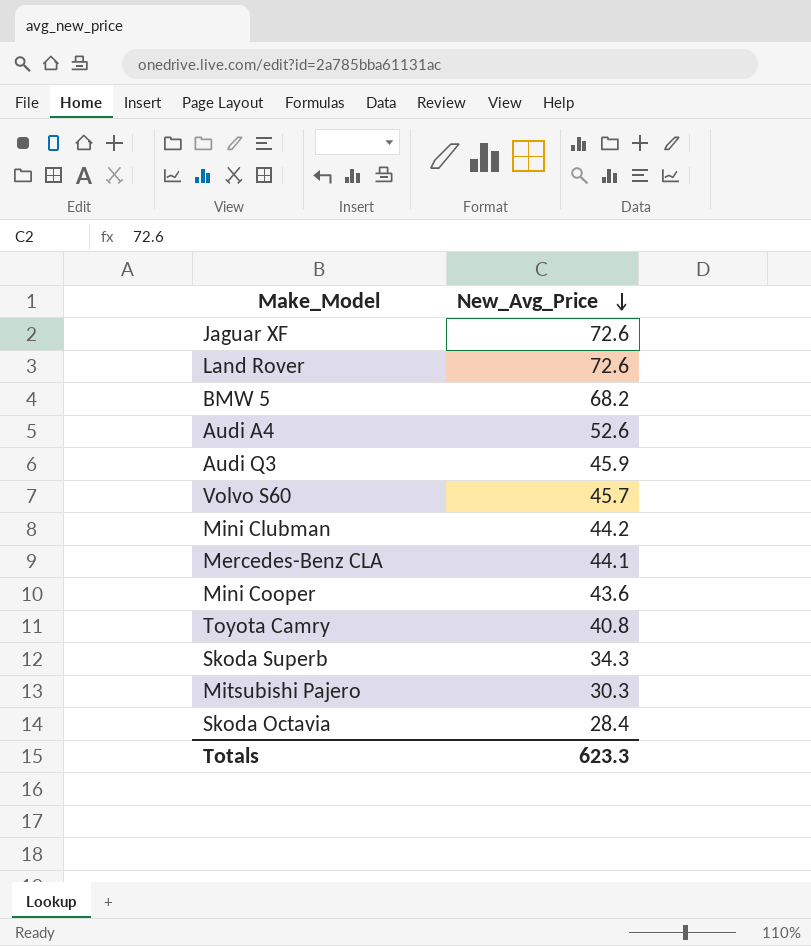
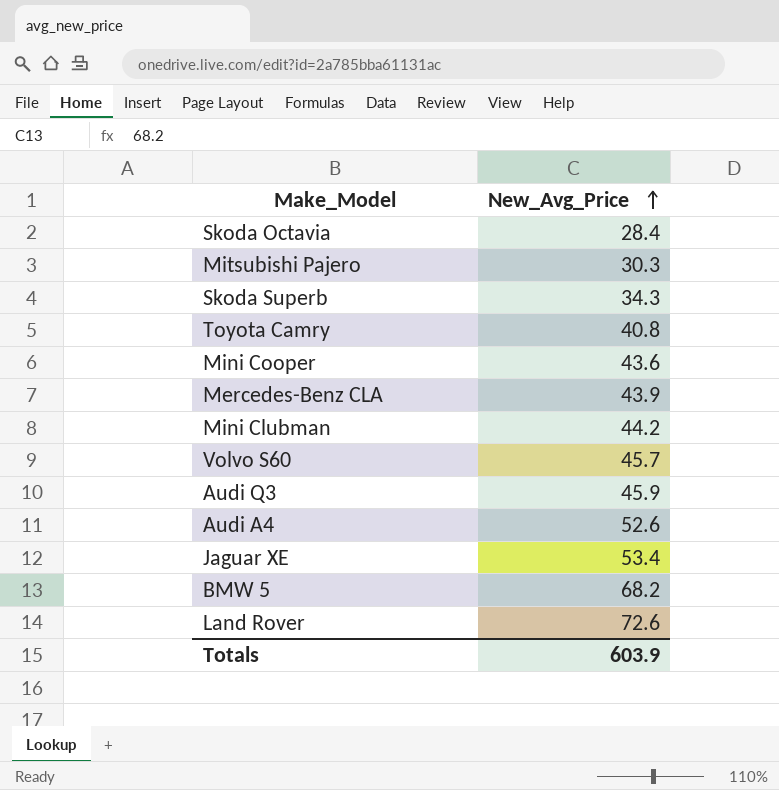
row order: New_Avg_Price descending -> New_Avg_Price ascending
row Jaguar XF: 72.6 -> none
Mercedes-Benz CLA | New_Avg_Price: 44.1 -> 43.9
row Jaguar XE: none -> 53.4
Totals | New_Avg_Price: 623.3 -> 603.9

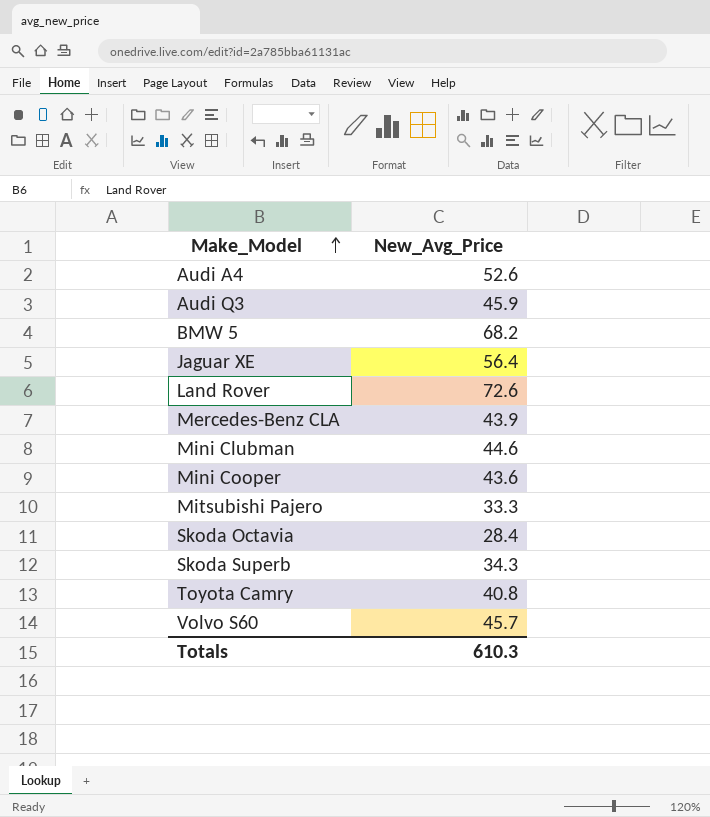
row order: New_Avg_Price ascending -> Make_Model ascending
Jaguar XE | New_Avg_Price: 53.4 -> 56.4
Mini Clubman | New_Avg_Price: 44.2 -> 44.6
Mitsubishi Pajero | New_Avg_Price: 30.3 -> 33.3
Totals | New_Avg_Price: 603.9 -> 610.3

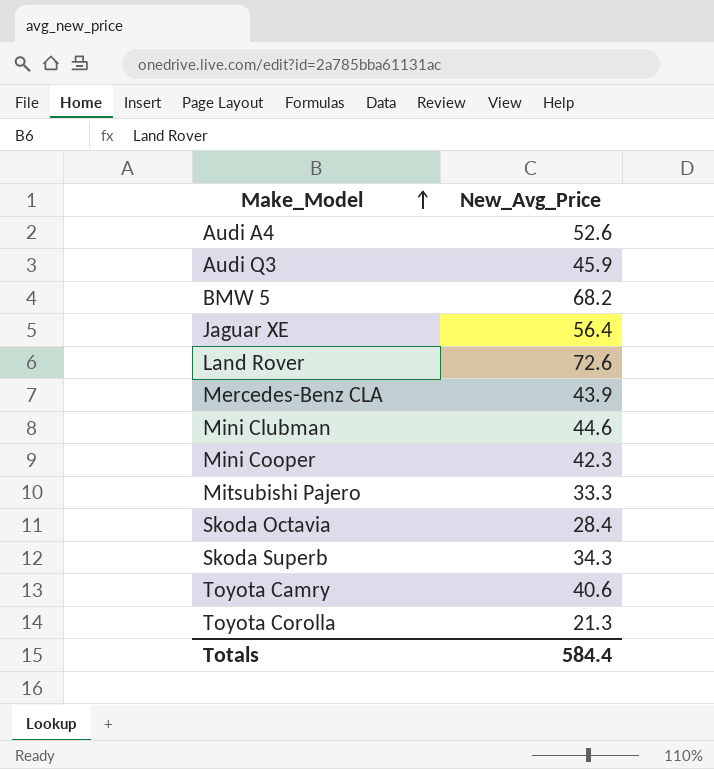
row Volvo S60: 45.7 -> none
Mini Cooper | New_Avg_Price: 43.6 -> 42.3
Toyota Camry | New_Avg_Price: 40.8 -> 40.6
row Toyota Corolla: none -> 21.3
Totals | New_Avg_Price: 610.3 -> 584.4

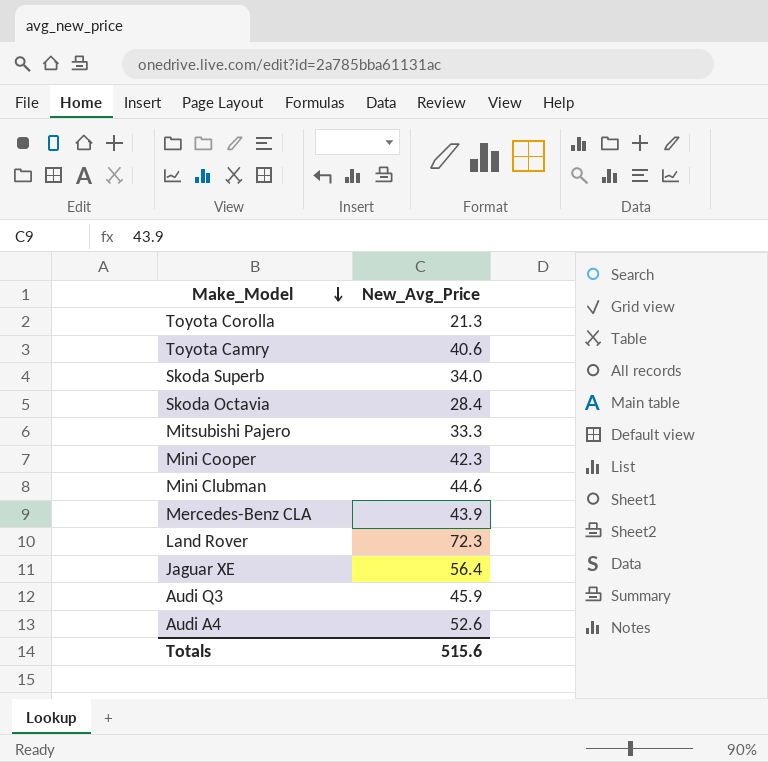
row order: Make_Model ascending -> Make_Model descending
row BMW 5: 68.2 -> none
Skoda Superb | New_Avg_Price: 34.3 -> 34.0
Land Rover | New_Avg_Price: 72.6 -> 72.3
Totals | New_Avg_Price: 584.4 -> 515.6

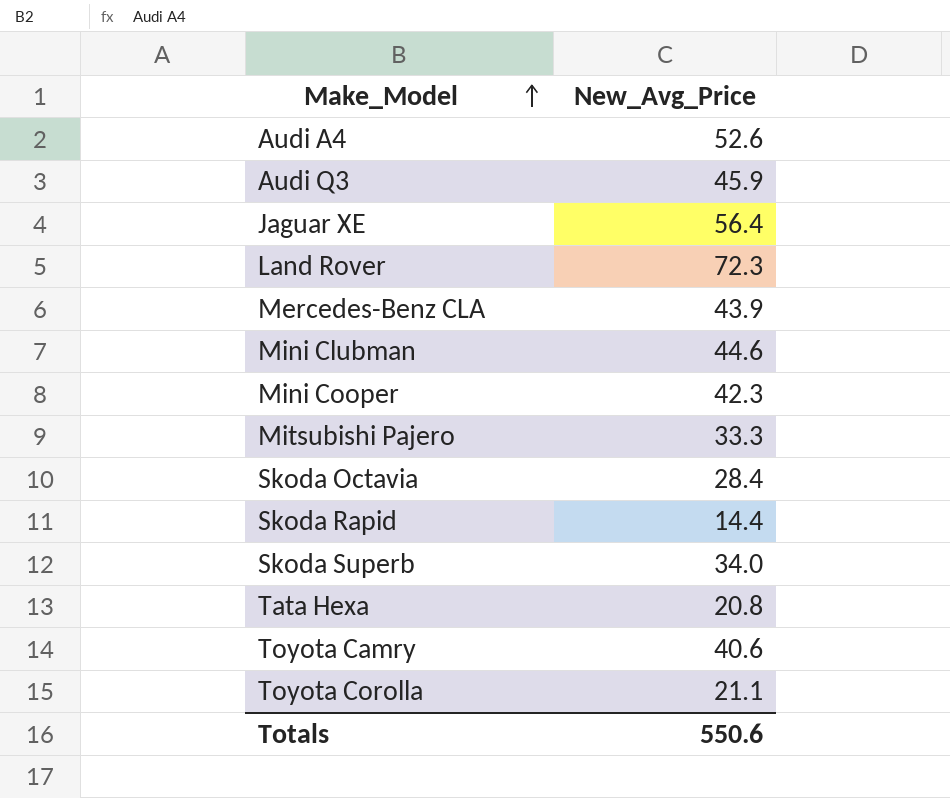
row order: Make_Model descending -> Make_Model ascending
row Skoda Rapid: none -> 14.4
row Tata Hexa: none -> 20.8
Toyota Corolla | New_Avg_Price: 21.3 -> 21.1
Totals | New_Avg_Price: 515.6 -> 550.6

